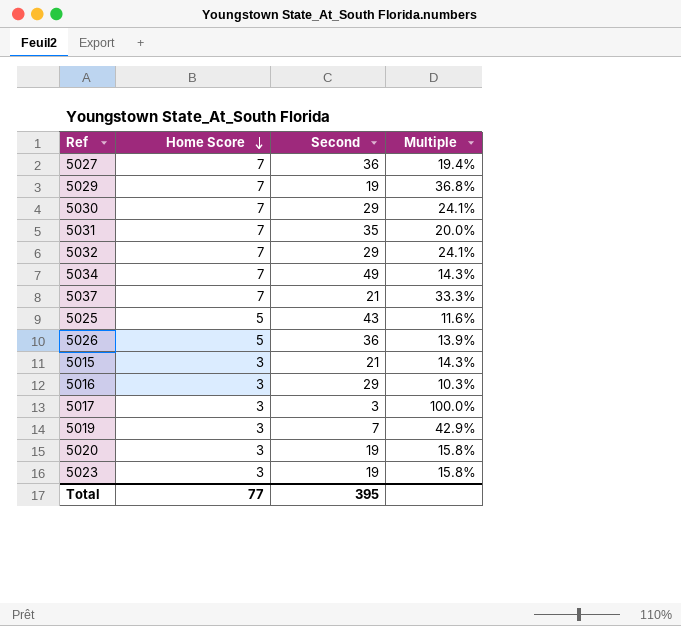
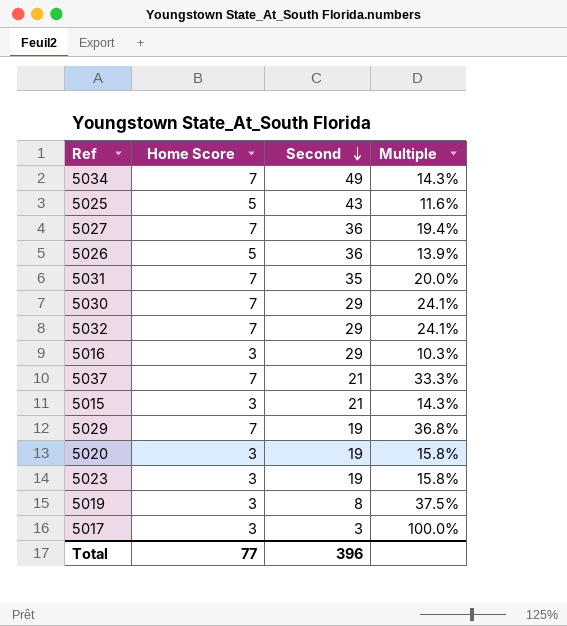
row order: Home Score descending -> Second descending
5019 | Second: 7 -> 8
5019 | Multiple: 42.9% -> 37.5%
Total | Second: 395 -> 396

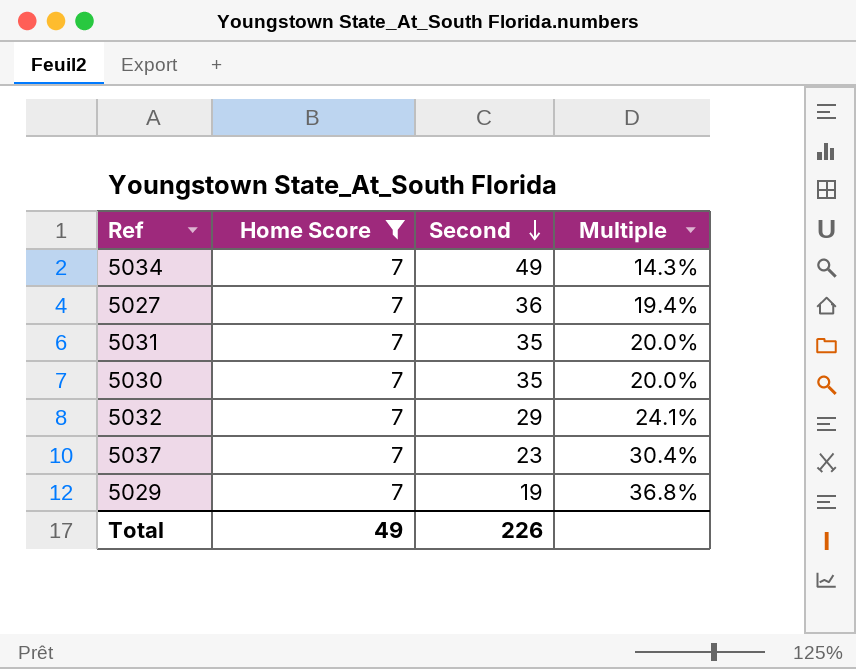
filter: none -> Home Score = 7
5030 | Second: 29 -> 35
5030 | Multiple: 24.1% -> 20.0%
5037 | Second: 21 -> 23
5037 | Multiple: 33.3% -> 30.4%
Total | Home Score: 77 -> 49
Total | Second: 396 -> 226

